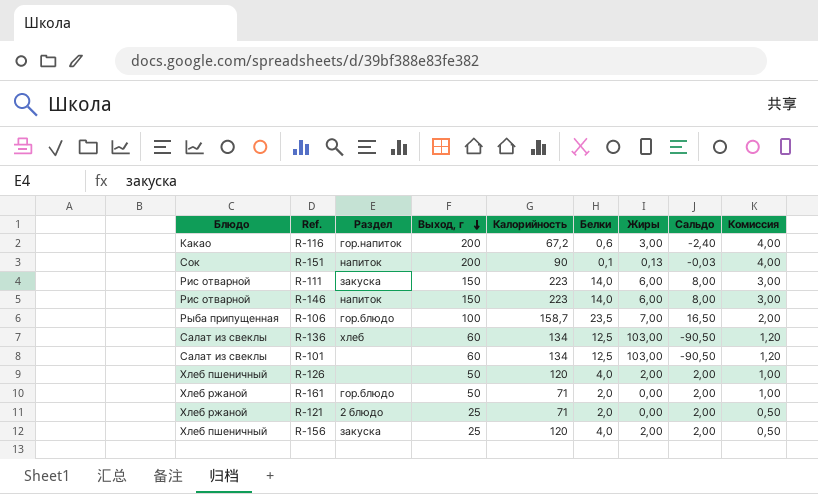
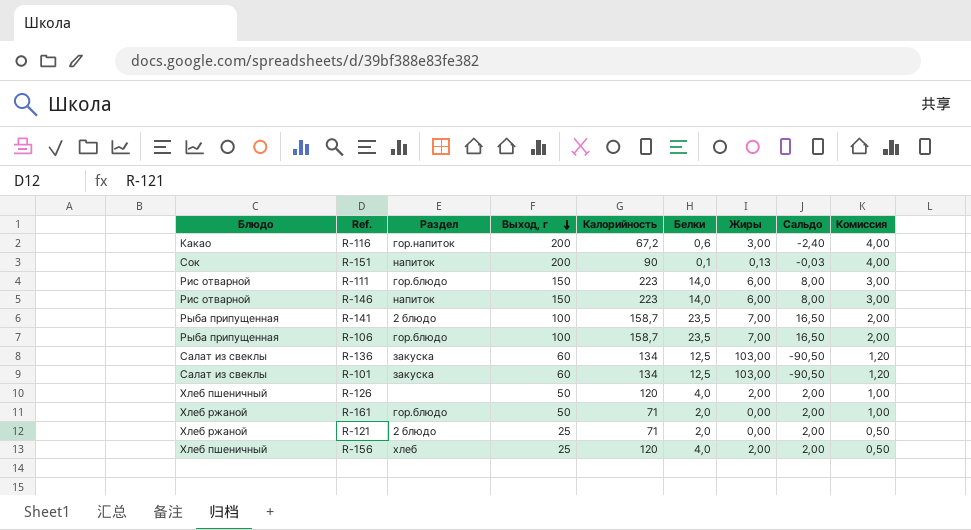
R-111 | Раздел: закуска -> гор.блюдо
row R-141: none -> Рыба припущенная | 2 блюдо | 100 | 158,7 | 23,5 | 7,00 | 16,50 | 2,00
R-136 | Раздел: хлеб -> закуска
R-101 | Раздел: none -> закуска
R-156 | Раздел: закуска -> хлеб

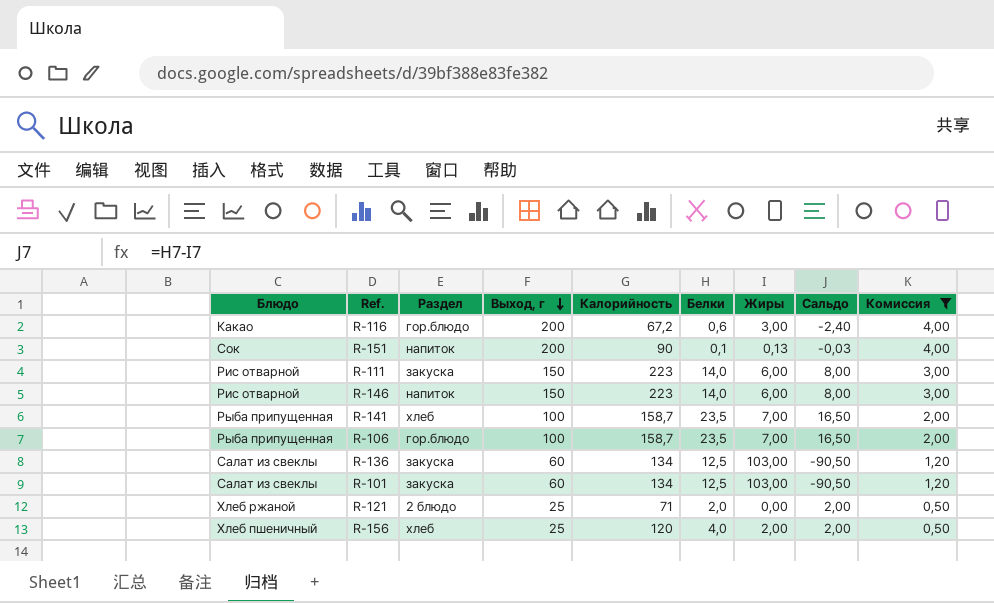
filter: none -> Комиссия != 1,00
R-116 | Раздел: гор.напиток -> гор.блюдо
R-111 | Раздел: гор.блюдо -> закуска
R-141 | Раздел: 2 блюдо -> хлеб

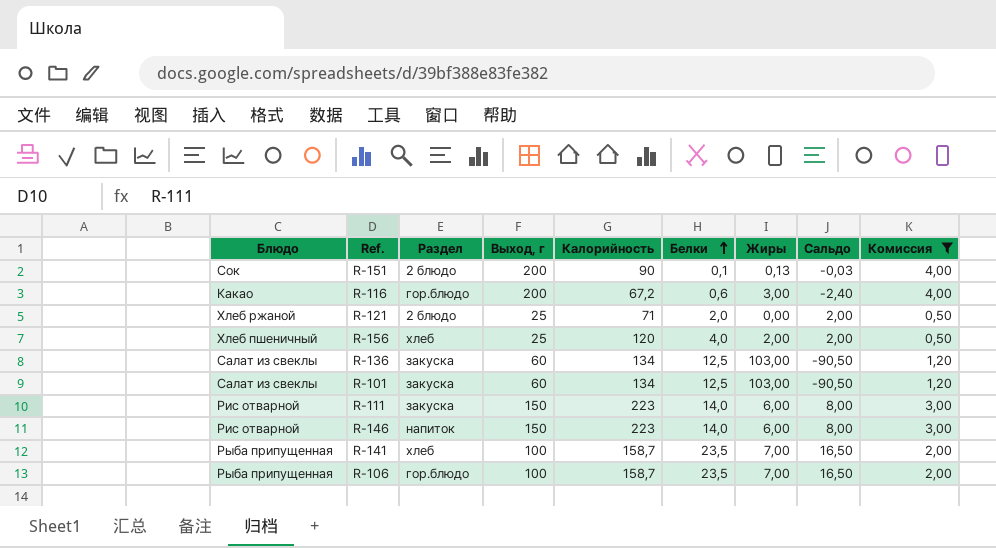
row order: Выход, г descending -> Белки ascending
R-151 | Раздел: напиток -> 2 блюдо

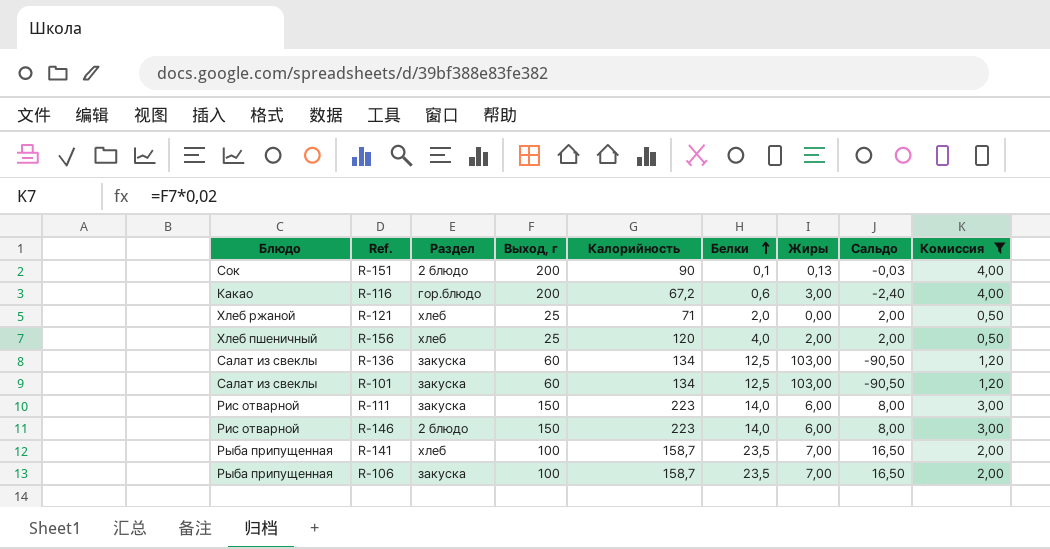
R-121 | Раздел: 2 блюдо -> хлеб
R-146 | Раздел: напиток -> 2 блюдо
R-106 | Раздел: гор.блюдо -> закуска

